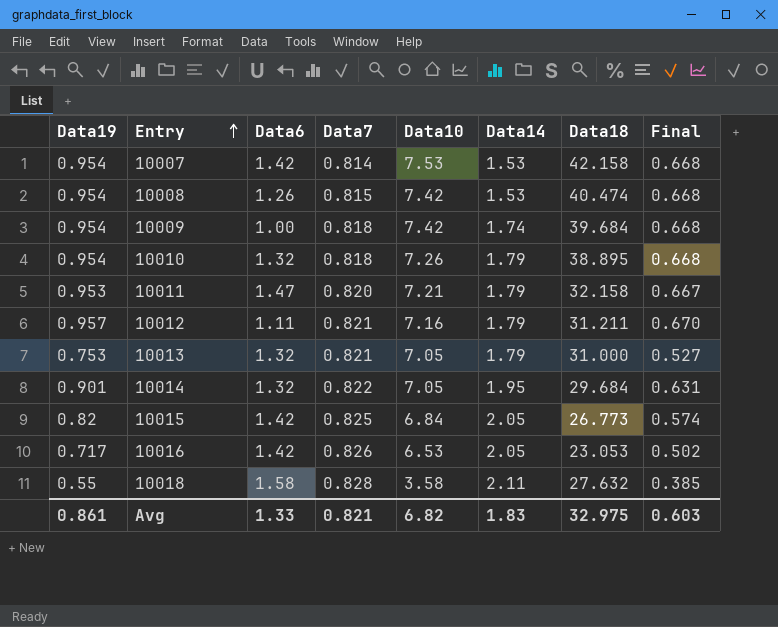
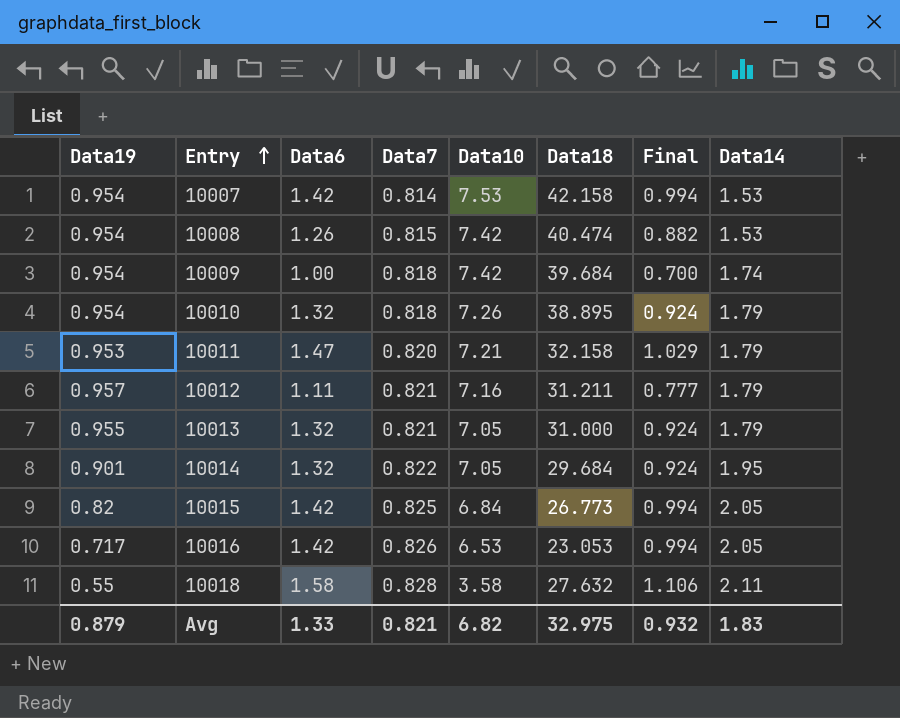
column Final | formula: [Data19] * 0.7 -> [Data6] * 0.7
column Data14 | position: 6 -> 8
10013 | Data19: 0.753 -> 0.955
Avg | Data19: 0.861 -> 0.879
Avg | Final: 0.603 -> 0.932

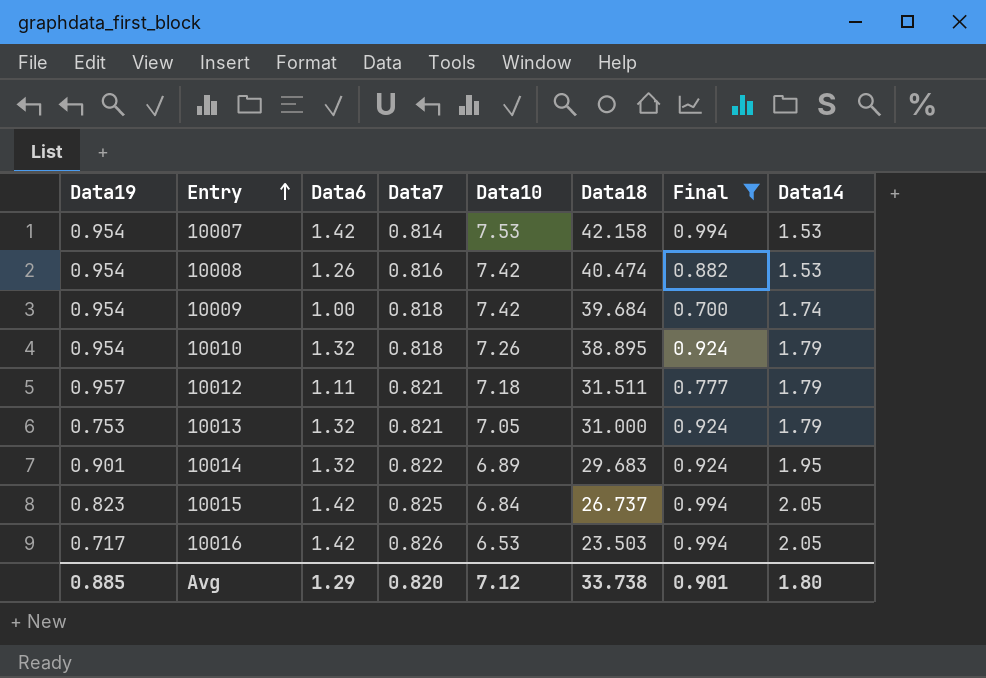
filter: none -> Final <= 0.994
10008 | Data7: 0.815 -> 0.816
10012 | Data10: 7.16 -> 7.18
10012 | Data18: 31.211 -> 31.511
10013 | Data19: 0.955 -> 0.753
10014 | Data10: 7.05 -> 6.89
10014 | Data18: 29.684 -> 29.683
10015 | Data19: 0.82 -> 0.823
10015 | Data18: 26.773 -> 26.737
10016 | Data18: 23.053 -> 23.503
Avg | Data19: 0.879 -> 0.885
Avg | Data6: 1.33 -> 1.29
Avg | Data7: 0.821 -> 0.820
Avg | Data10: 6.82 -> 7.12
Avg | Data18: 32.975 -> 33.738
Avg | Final: 0.932 -> 0.901
Avg | Data14: 1.83 -> 1.80

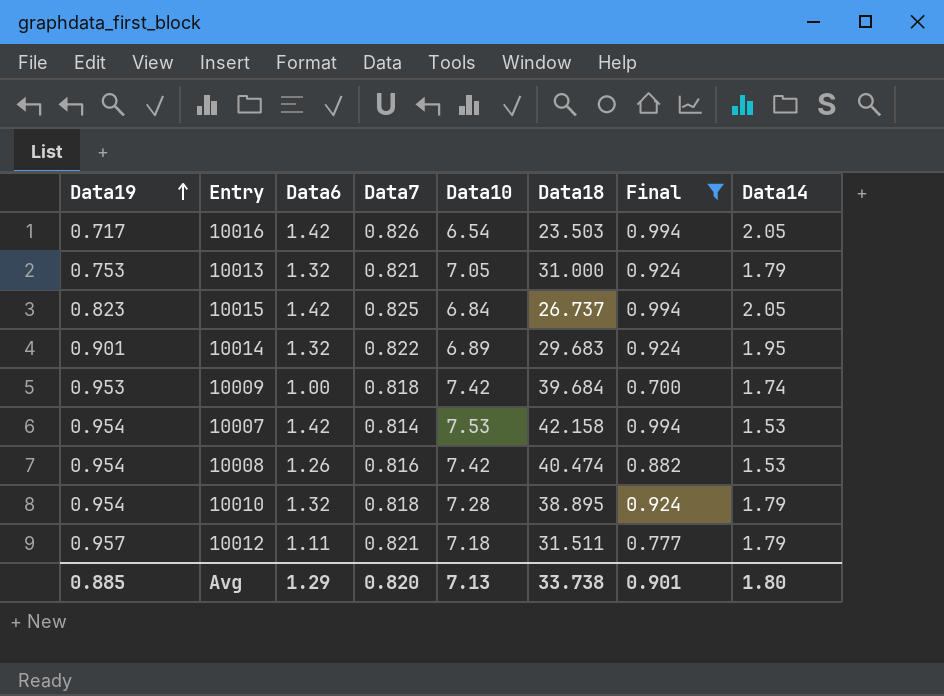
row order: Entry ascending -> Data19 ascending
10016 | Data10: 6.53 -> 6.54
10009 | Data19: 0.954 -> 0.953
10010 | Data10: 7.26 -> 7.28
Avg | Data10: 7.12 -> 7.13

